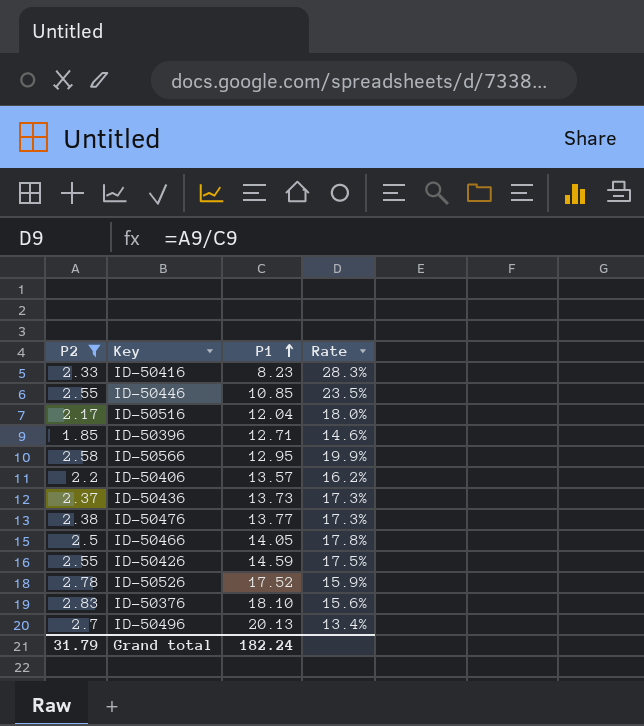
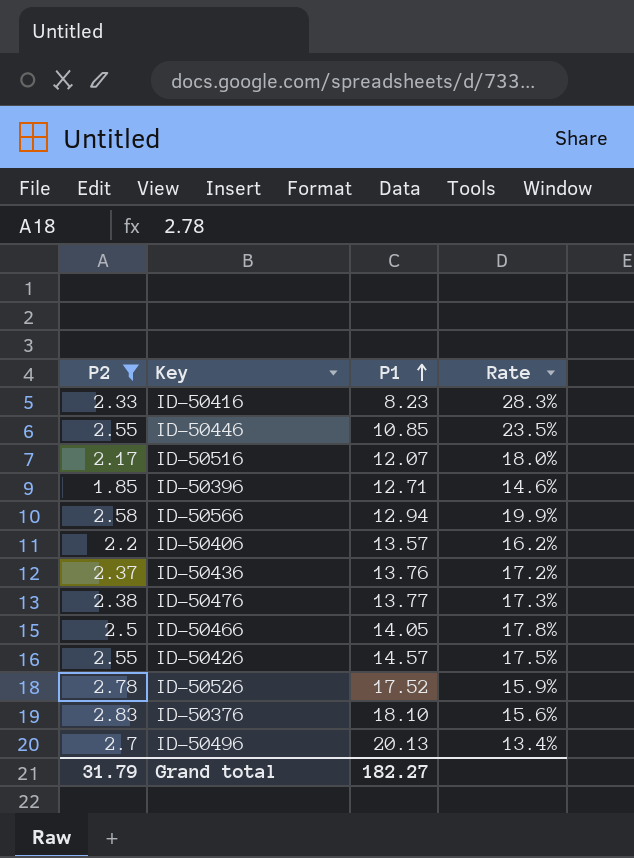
ID-50516 | P1: 12.04 -> 12.07
ID-50566 | P1: 12.95 -> 12.94
ID-50436 | P1: 13.73 -> 13.76
ID-50436 | Rate: 17.3% -> 17.2%
ID-50426 | P1: 14.59 -> 14.57
Grand total | P1: 182.24 -> 182.27

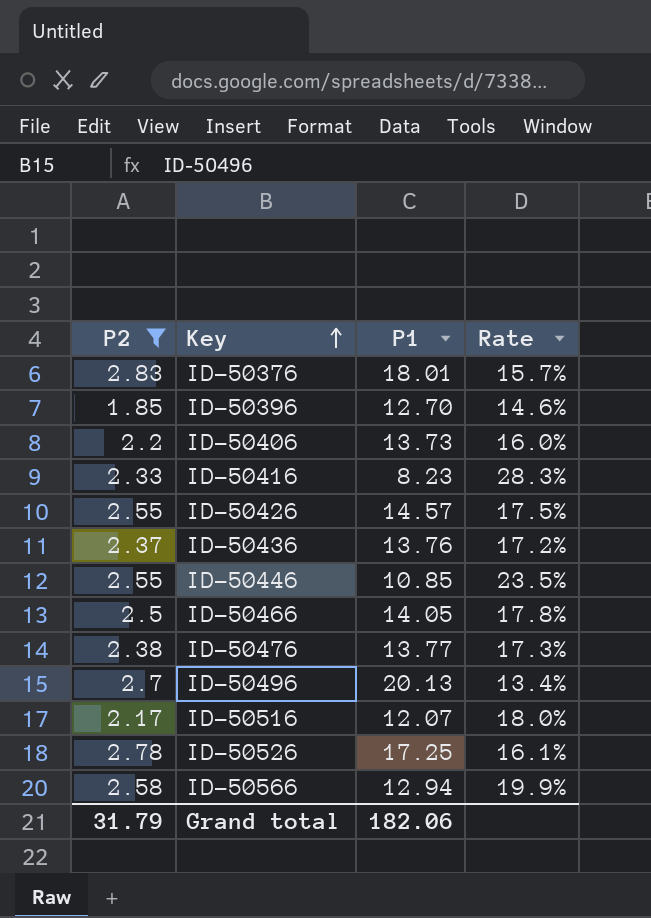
row order: P1 ascending -> Key ascending
ID-50376 | P1: 18.10 -> 18.01
ID-50376 | Rate: 15.6% -> 15.7%
ID-50396 | P1: 12.71 -> 12.70
ID-50406 | P1: 13.57 -> 13.73
ID-50406 | Rate: 16.2% -> 16.0%
ID-50526 | P1: 17.52 -> 17.25
ID-50526 | Rate: 15.9% -> 16.1%
Grand total | P1: 182.27 -> 182.06

